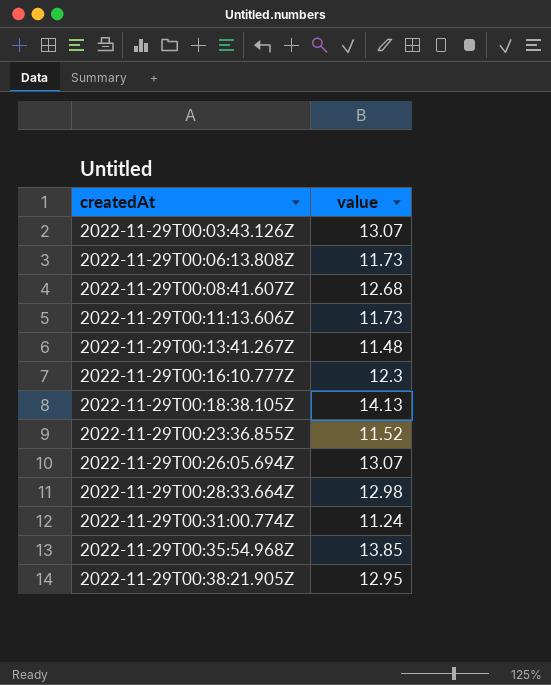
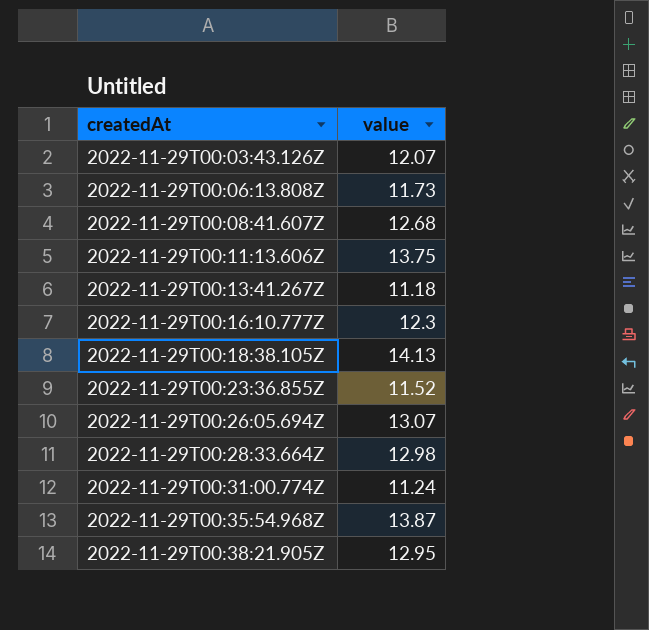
2022-11-29T00:03:43.126Z | value: 13.07 -> 12.07
2022-11-29T00:11:13.606Z | value: 11.73 -> 13.75
2022-11-29T00:13:41.267Z | value: 11.48 -> 11.18
2022-11-29T00:35:54.968Z | value: 13.85 -> 13.87

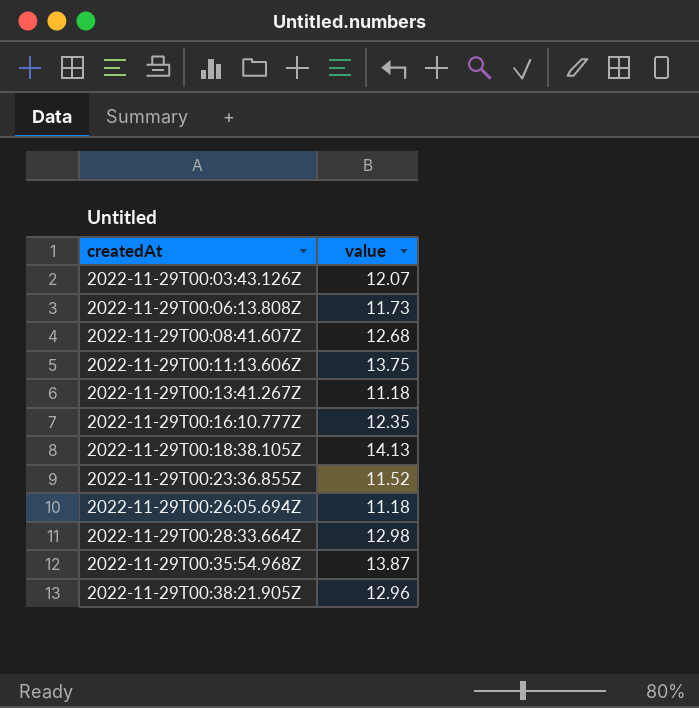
row 2022-11-29T00:31:00.774Z: 11.24 -> none
2022-11-29T00:16:10.777Z | value: 12.3 -> 12.35
2022-11-29T00:26:05.694Z | value: 13.07 -> 11.18
2022-11-29T00:38:21.905Z | value: 12.95 -> 12.96

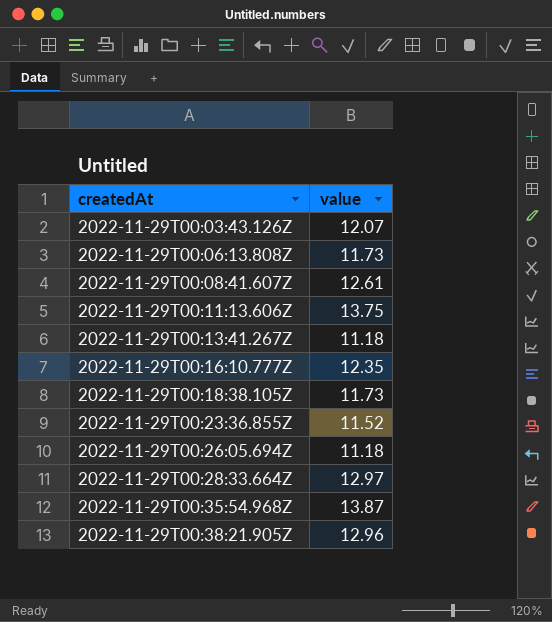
2022-11-29T00:08:41.607Z | value: 12.68 -> 12.61
2022-11-29T00:18:38.105Z | value: 14.13 -> 11.73
2022-11-29T00:28:33.664Z | value: 12.98 -> 12.97

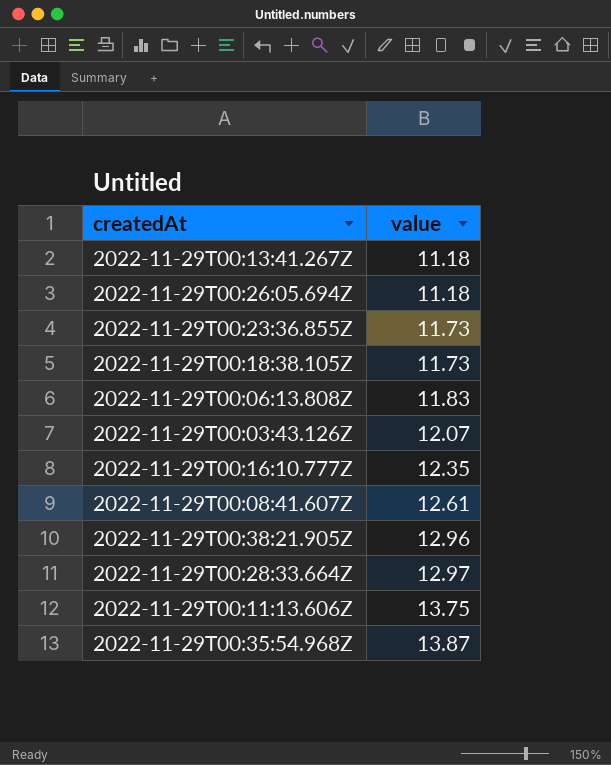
row order: createdAt ascending -> value ascending
2022-11-29T00:23:36.855Z | value: 11.52 -> 11.73
2022-11-29T00:06:13.808Z | value: 11.73 -> 11.83

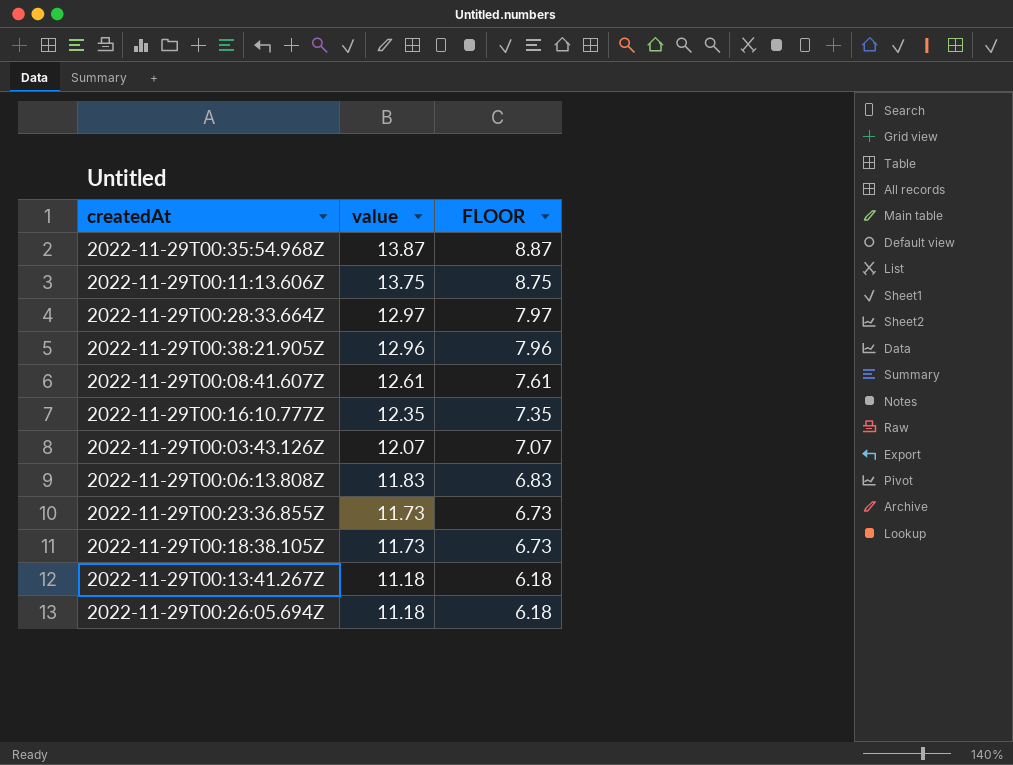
row order: value ascending -> value descending
column FLOOR | formula: none -> [value] - 5

